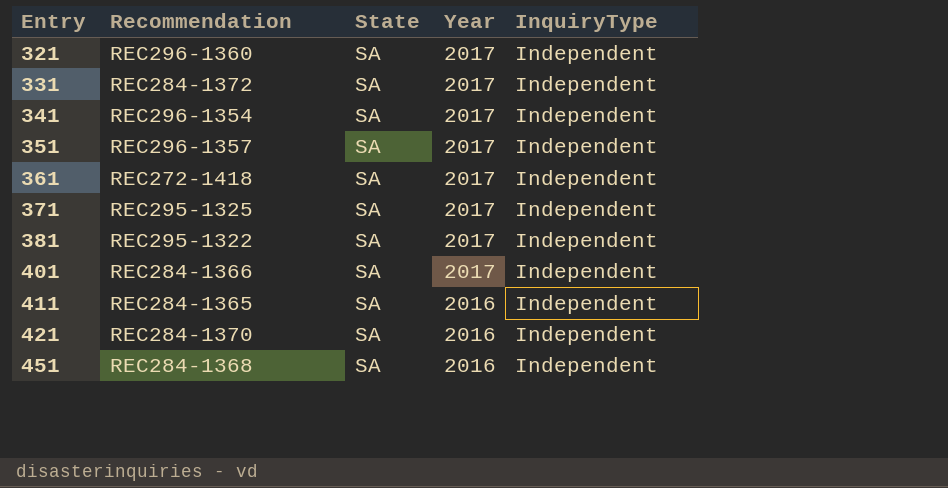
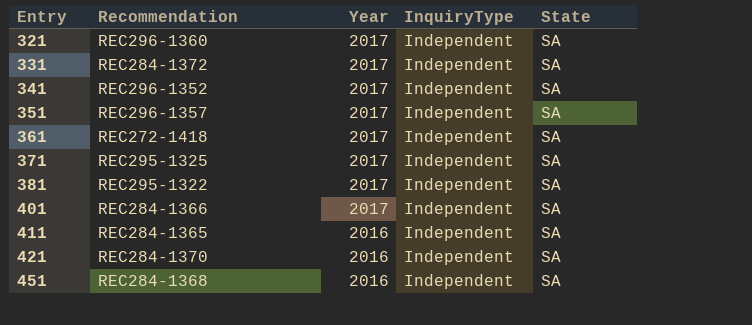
column State | position: 3 -> 5
341 | Recommendation: REC296-1354 -> REC296-1352

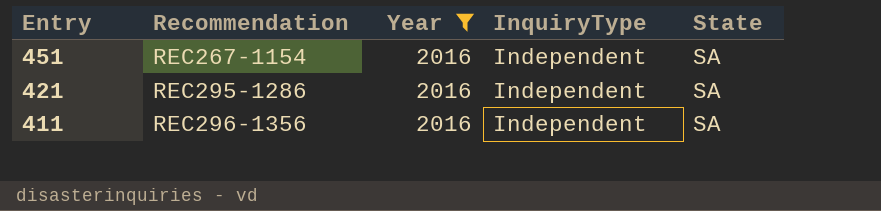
filter: none -> Year = 2016
row order: Entry ascending -> Entry descending
451 | Recommendation: REC284-1368 -> REC267-1154
421 | Recommendation: REC284-1370 -> REC295-1286
411 | Recommendation: REC284-1365 -> REC296-1356

